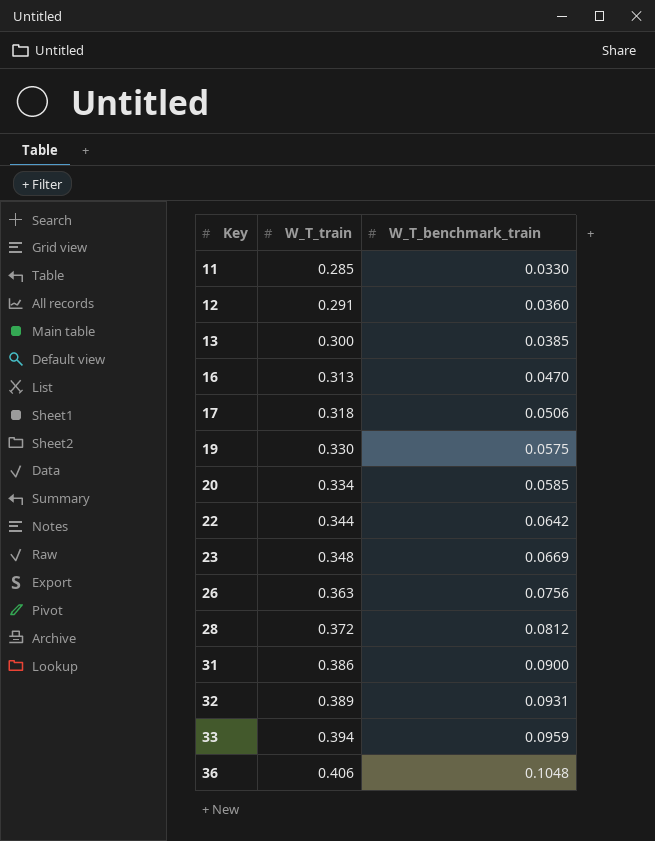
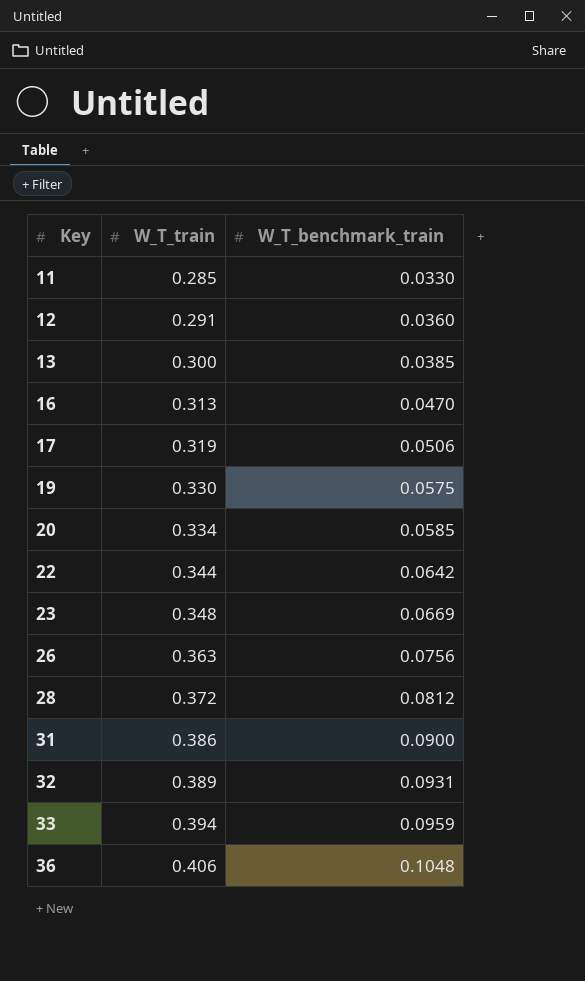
17 | W_T_train: 0.318 -> 0.319

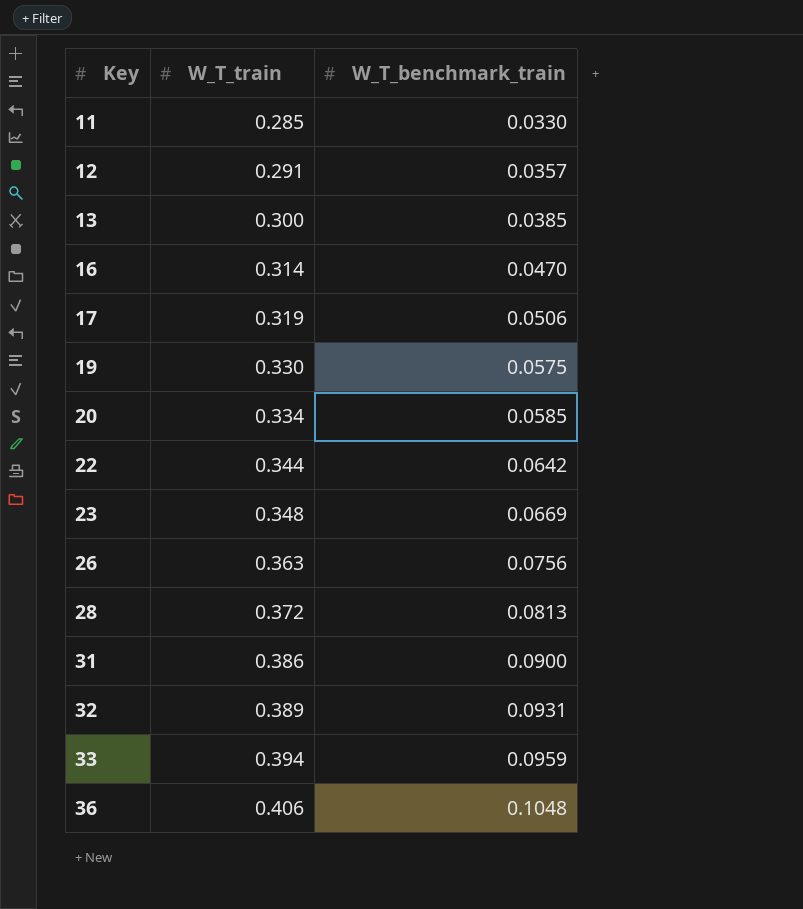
12 | W_T_benchmark_train: 0.0360 -> 0.0357
16 | W_T_train: 0.313 -> 0.314
28 | W_T_benchmark_train: 0.0812 -> 0.0813

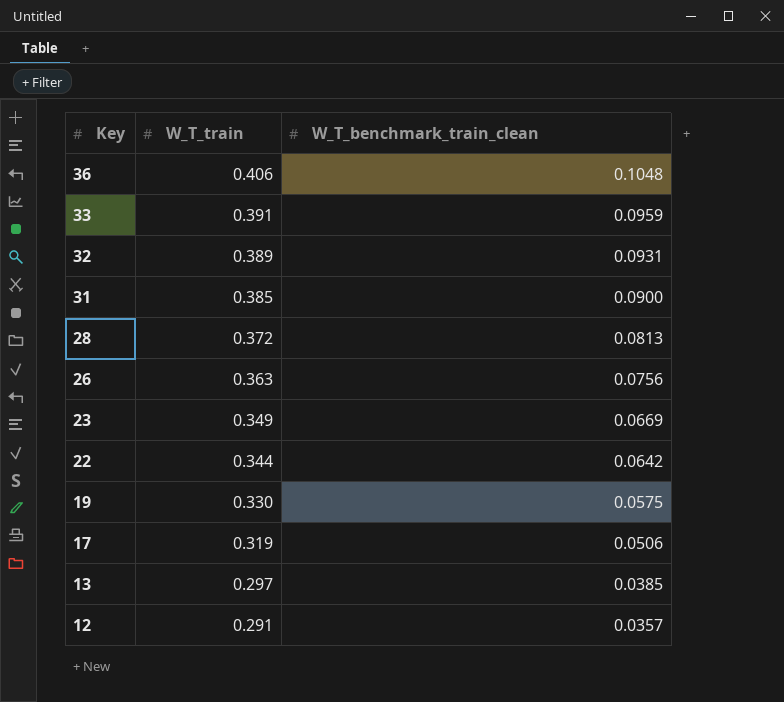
row order: Key ascending -> Key descending
column name: W_T_benchmark_train -> W_T_benchmark_train_clean
row 11: 0.285 | 0.0330 -> none
row 16: 0.314 | 0.0470 -> none
row 20: 0.334 | 0.0585 -> none
33 | W_T_train: 0.394 -> 0.391
31 | W_T_train: 0.386 -> 0.385
23 | W_T_train: 0.348 -> 0.349
13 | W_T_train: 0.300 -> 0.297

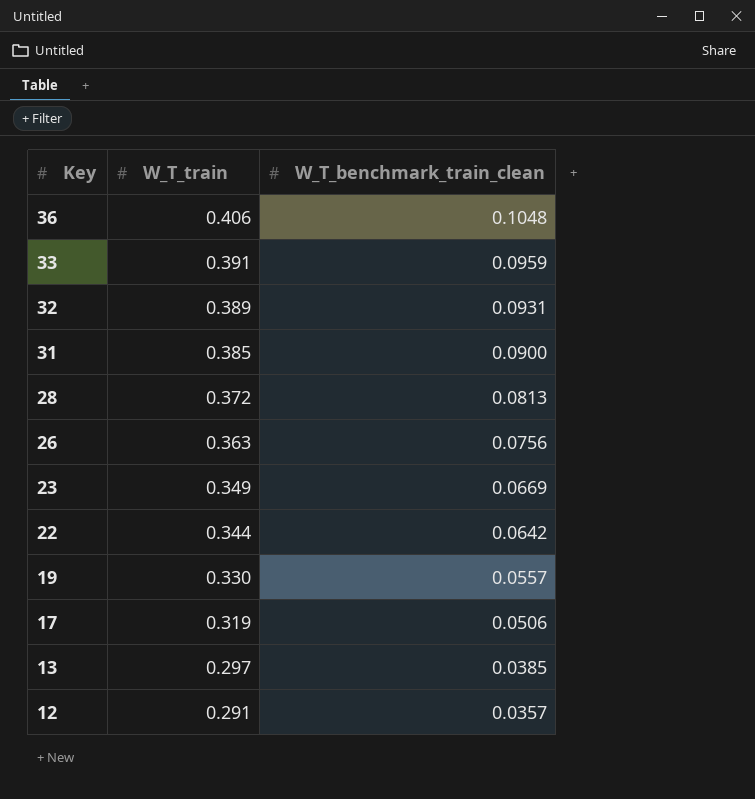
19 | W_T_benchmark_train_clean: 0.0575 -> 0.0557

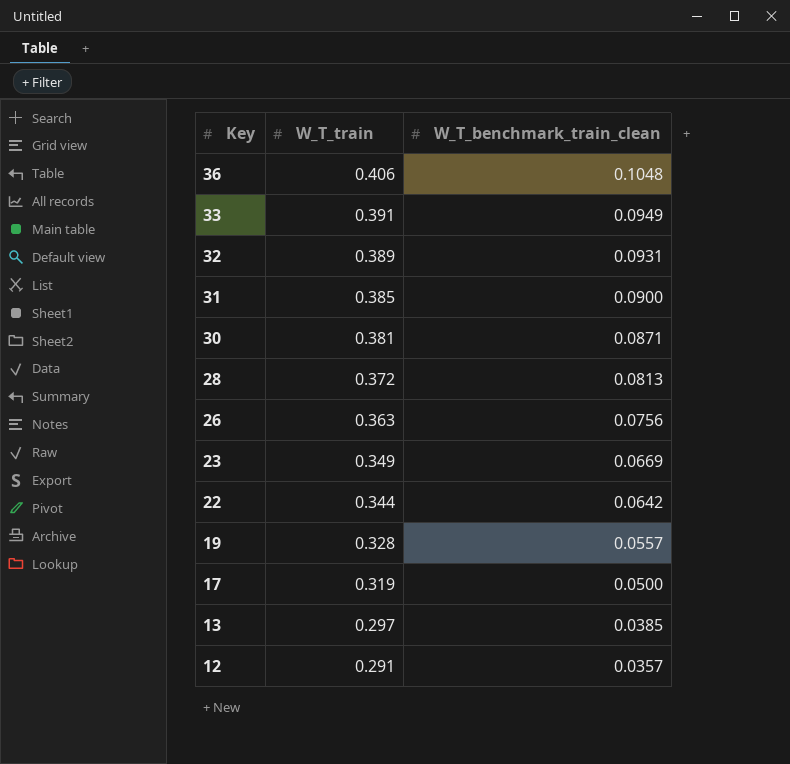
33 | W_T_benchmark_train_clean: 0.0959 -> 0.0949
row 30: none -> 0.381 | 0.0871
19 | W_T_train: 0.330 -> 0.328
17 | W_T_benchmark_train_clean: 0.0506 -> 0.0500

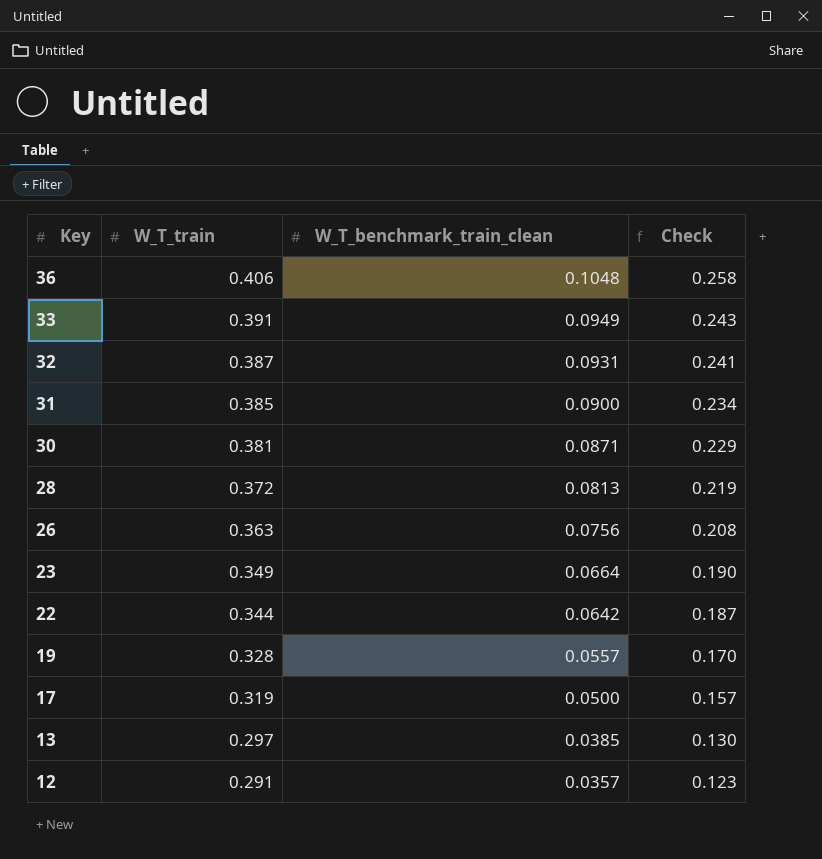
column Check | formula: none -> [W_T_benchmark_train_clean] / [W_T_train]
32 | W_T_train: 0.389 -> 0.387
23 | W_T_benchmark_train_clean: 0.0669 -> 0.0664

